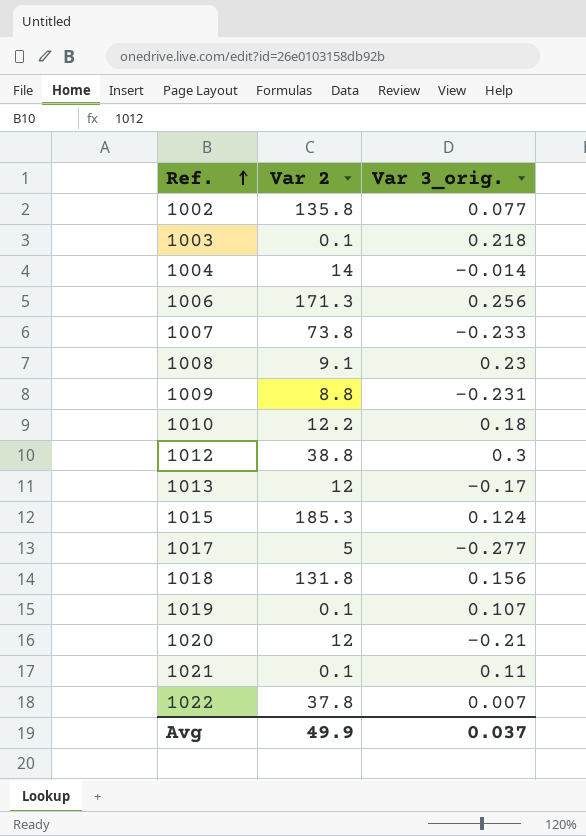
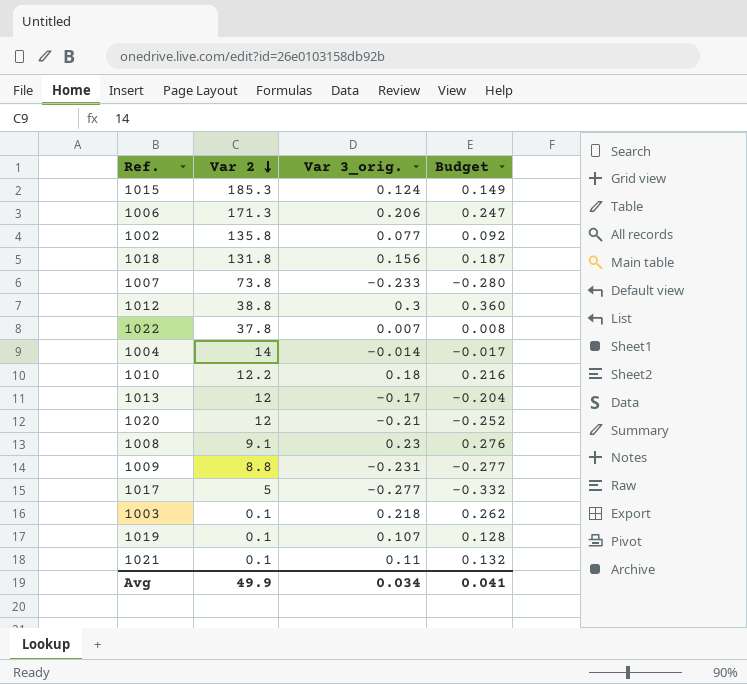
row order: Ref. ascending -> Var 2 descending
column Budget | formula: none -> [Var 3_orig.] * 1.2
1006 | Var 3_orig.: 0.256 -> 0.206
Avg | Var 3_orig.: 0.037 -> 0.034

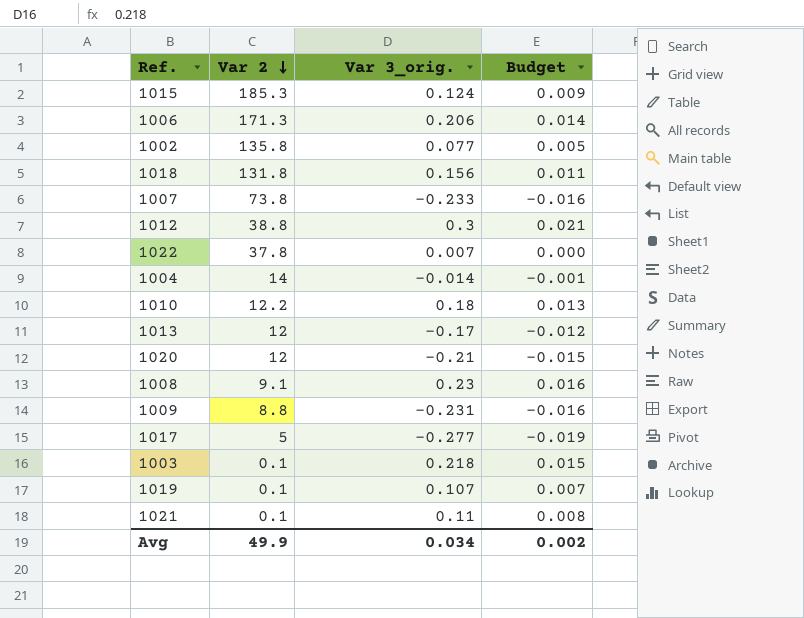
column Budget | formula: [Var 3_orig.] * 1.2 -> [Var 3_orig.] * 0.07
Avg | Budget: 0.041 -> 0.002

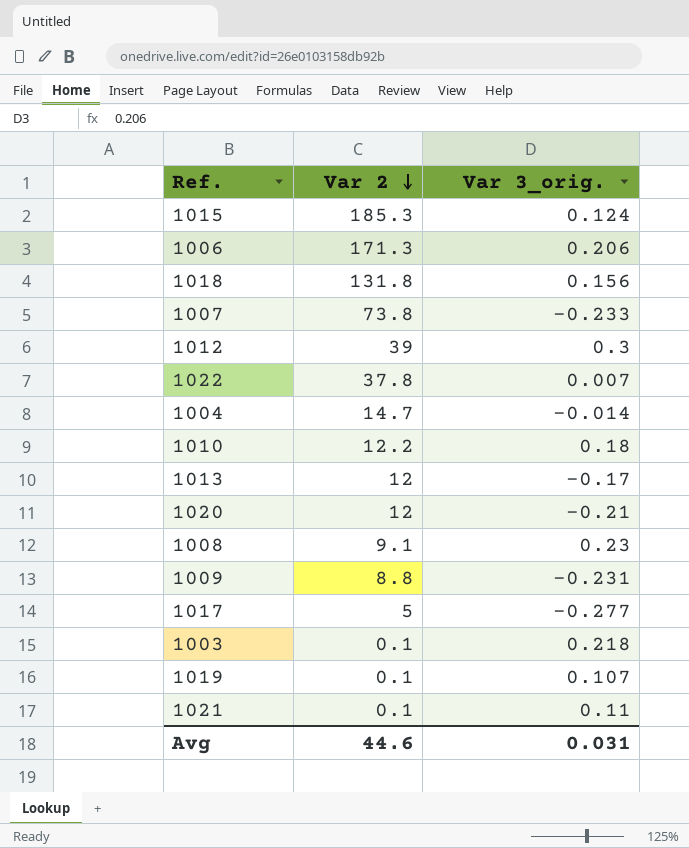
column Budget | formula: [Var 3_orig.] * 0.07 -> none
row 1002: 135.8 | 0.077 | 0.005 -> none
1012 | Var 2: 38.8 -> 39
1004 | Var 2: 14 -> 14.7
Avg | Var 2: 49.9 -> 44.6
Avg | Var 3_orig.: 0.034 -> 0.031

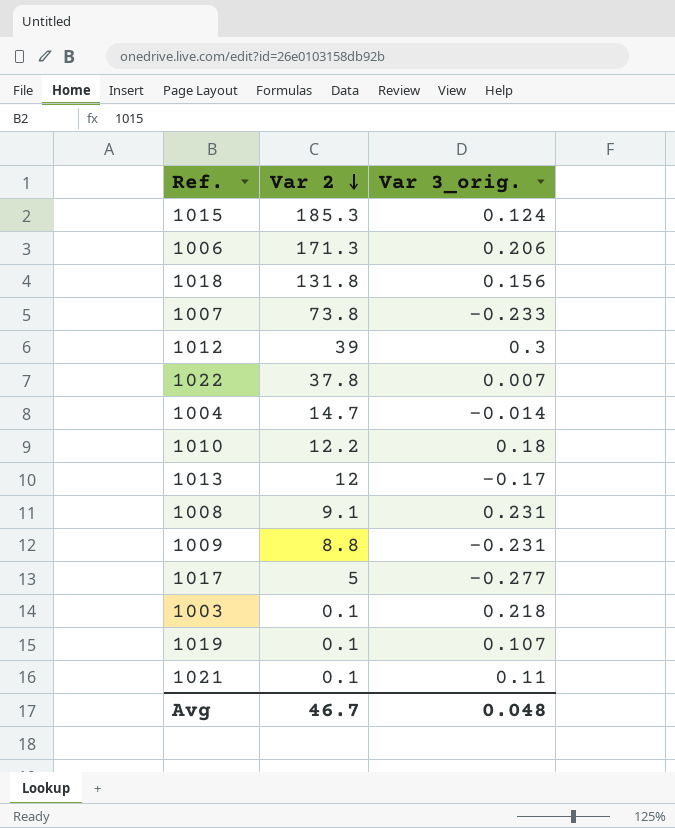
row 1020: 12 | -0.21 -> none
1008 | Var 3_orig.: 0.23 -> 0.231
Avg | Var 2: 44.6 -> 46.7
Avg | Var 3_orig.: 0.031 -> 0.048

